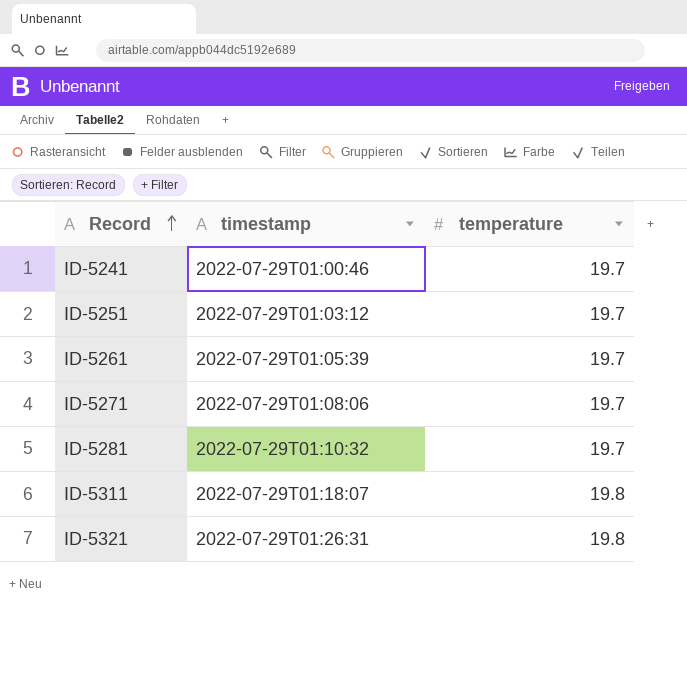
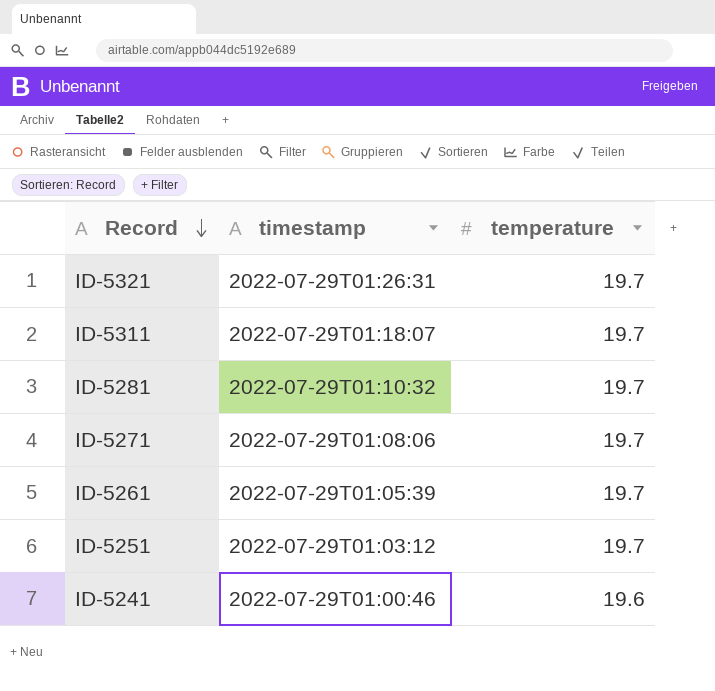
row order: Record ascending -> Record descending
ID-5321 | temperature: 19.8 -> 19.7
ID-5311 | temperature: 19.8 -> 19.7
ID-5241 | temperature: 19.7 -> 19.6

